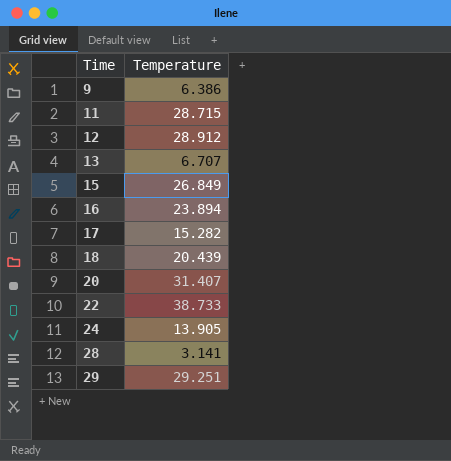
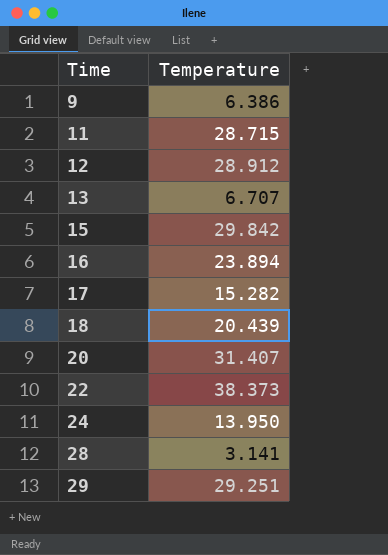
15 | Temperature: 26.849 -> 29.842
22 | Temperature: 38.733 -> 38.373
24 | Temperature: 13.905 -> 13.950

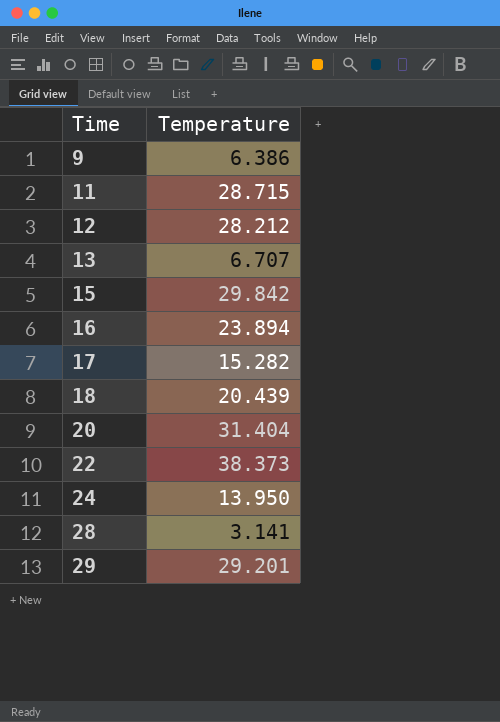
12 | Temperature: 28.912 -> 28.212
20 | Temperature: 31.407 -> 31.404
29 | Temperature: 29.251 -> 29.201

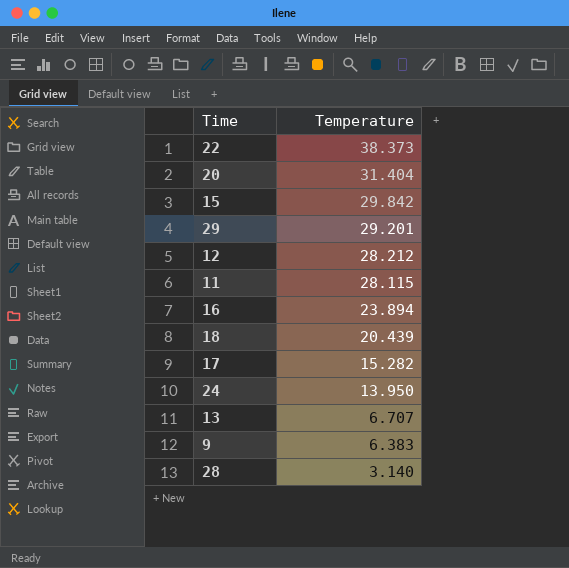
row order: Time ascending -> Temperature descending
11 | Temperature: 28.715 -> 28.115
9 | Temperature: 6.386 -> 6.383
28 | Temperature: 3.141 -> 3.140

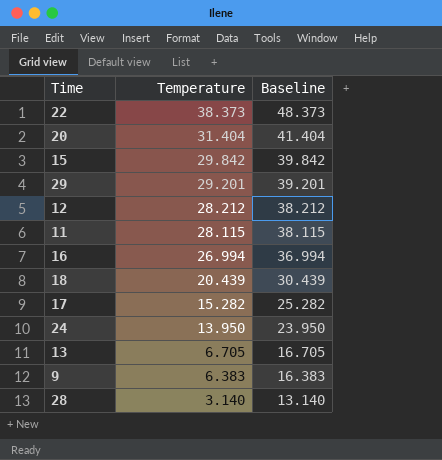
column Baseline | formula: none -> [Temperature] + 10
16 | Temperature: 23.894 -> 26.994
13 | Temperature: 6.707 -> 6.705

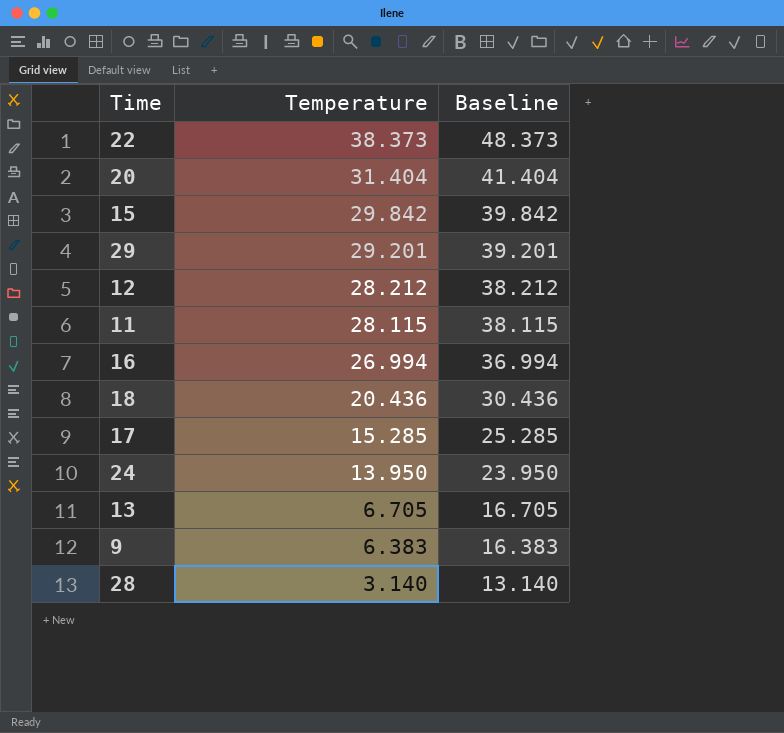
18 | Temperature: 20.439 -> 20.436
18 | Baseline: 30.439 -> 30.436
17 | Temperature: 15.282 -> 15.285
17 | Baseline: 25.282 -> 25.285

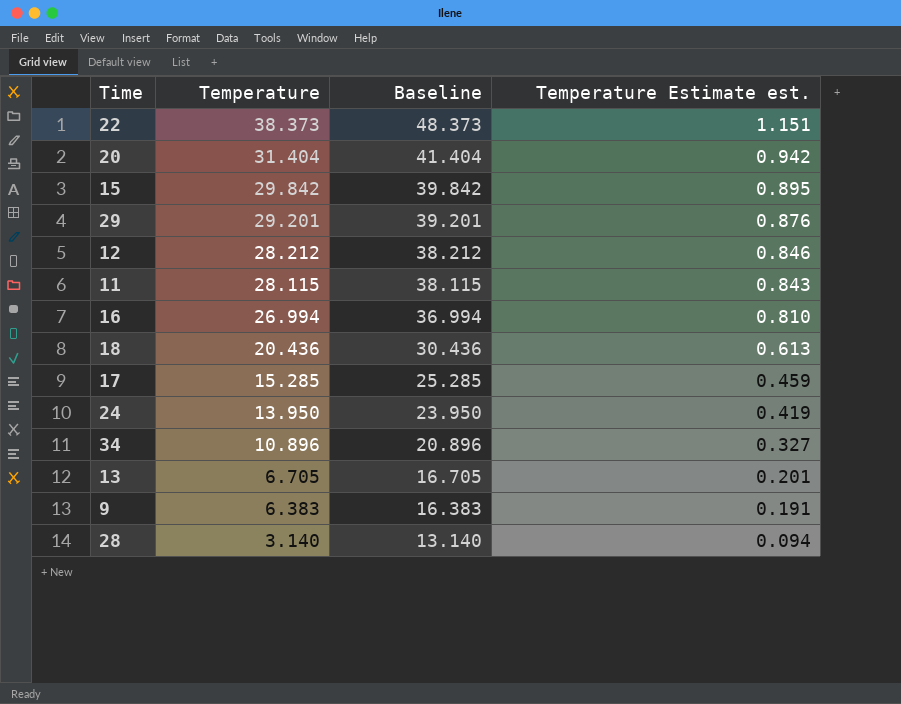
column Temperature Estimate est. | formula: none -> [Temperature] * 0.03
row 34: none -> 10.896 | 20.896 | 0.327

